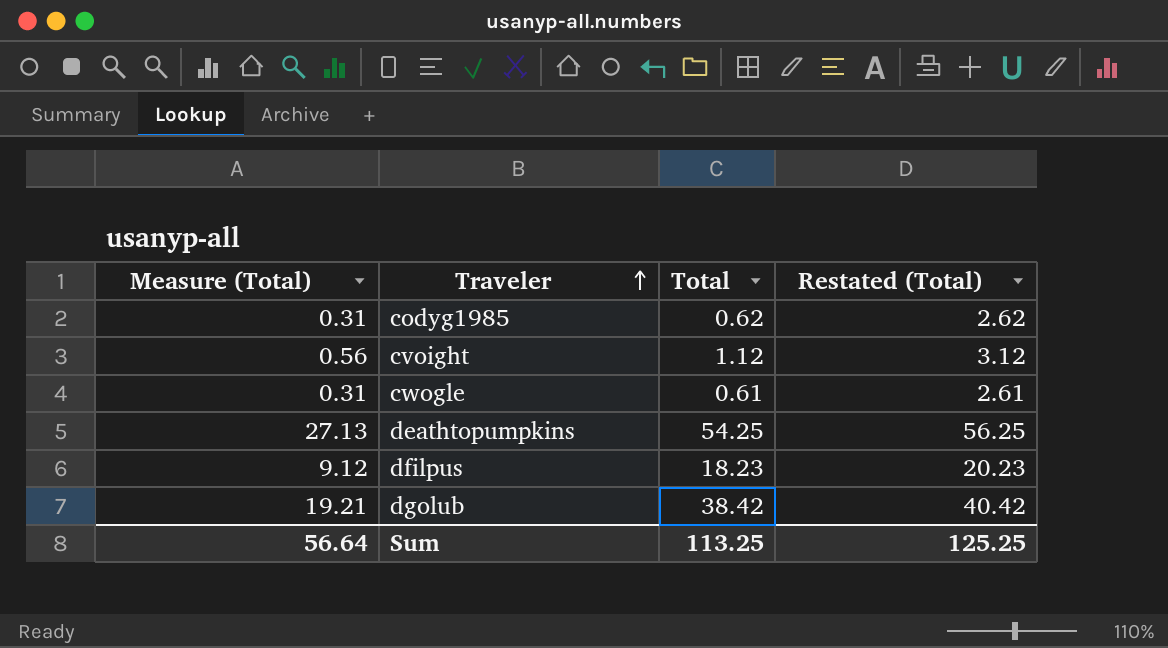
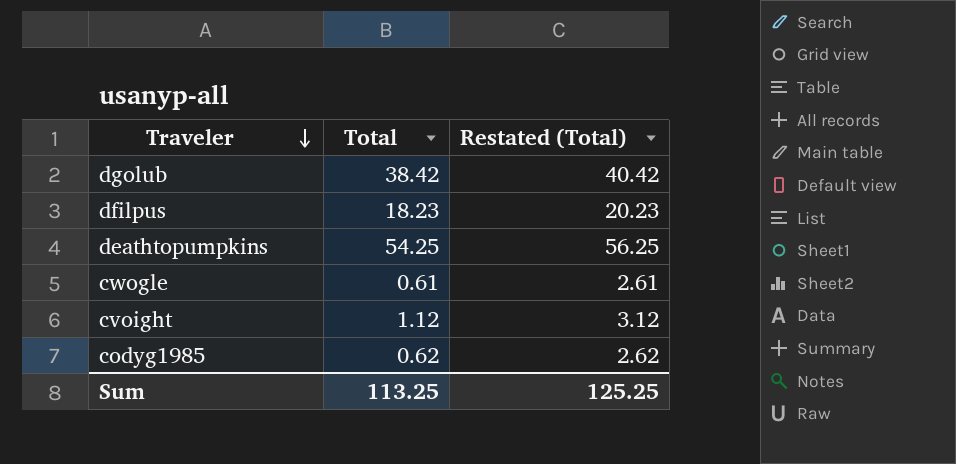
row order: Traveler ascending -> Traveler descending
column Measure (Total) | formula: [Total] * 0.5 -> none

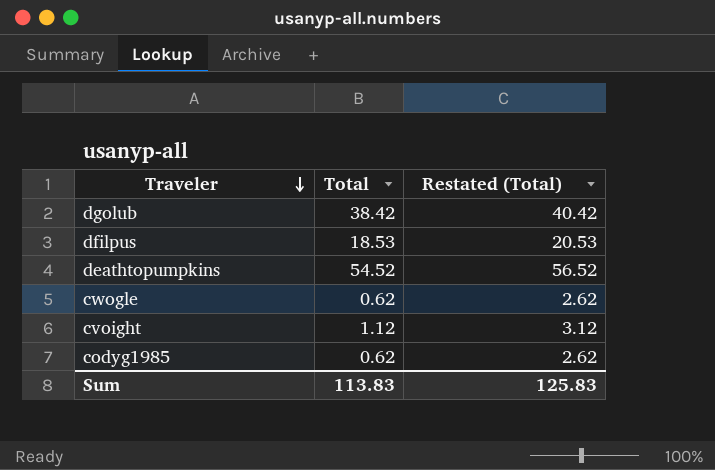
dfilpus | Total: 18.23 -> 18.53
dfilpus | Restated (Total): 20.23 -> 20.53
deathtopumpkins | Total: 54.25 -> 54.52
deathtopumpkins | Restated (Total): 56.25 -> 56.52
cwogle | Total: 0.61 -> 0.62
cwogle | Restated (Total): 2.61 -> 2.62
Sum | Total: 113.25 -> 113.83
Sum | Restated (Total): 125.25 -> 125.83

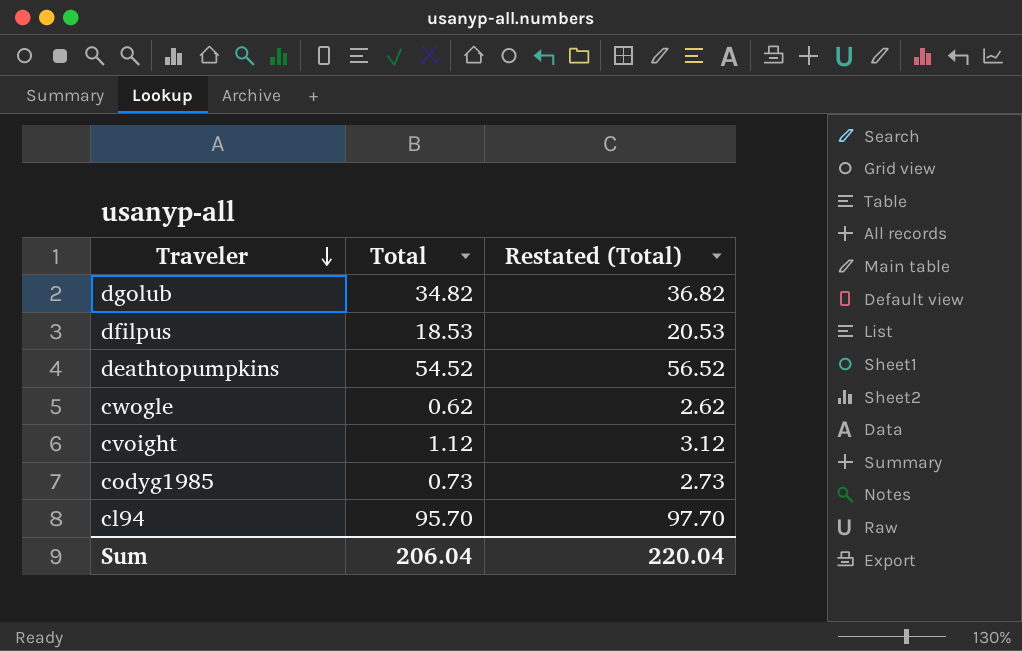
dgolub | Total: 38.42 -> 34.82
dgolub | Restated (Total): 40.42 -> 36.82
codyg1985 | Total: 0.62 -> 0.73
codyg1985 | Restated (Total): 2.62 -> 2.73
row cl94: none -> 95.70 | 97.70
Sum | Total: 113.83 -> 206.04
Sum | Restated (Total): 125.83 -> 220.04

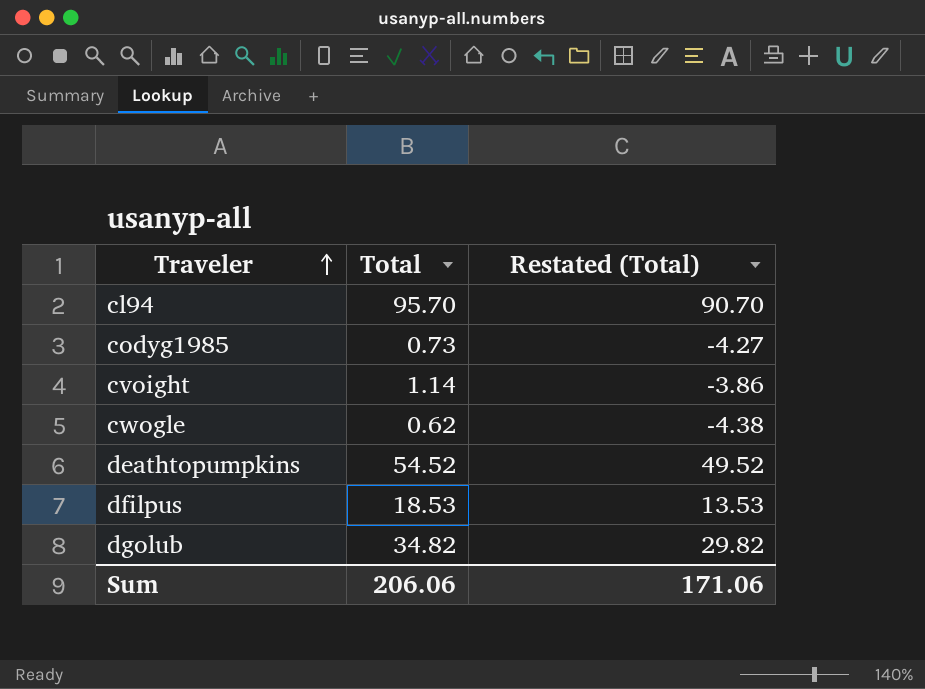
row order: Traveler descending -> Traveler ascending
column Restated (Total) | formula: [Total] + 2 -> [Total] - 5
cvoight | Total: 1.12 -> 1.14
Sum | Total: 206.04 -> 206.06
Sum | Restated (Total): 220.04 -> 171.06

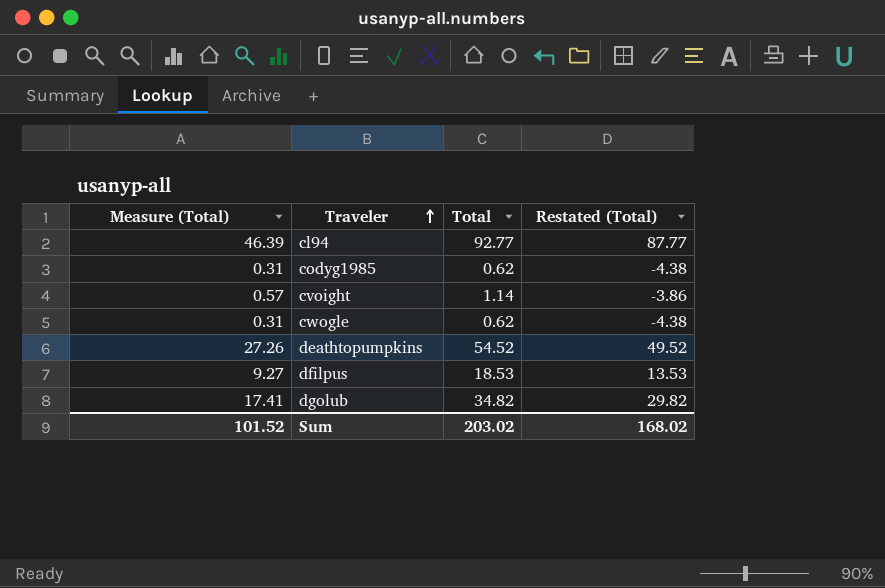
column Measure (Total) | formula: none -> [Total] * 0.5
cl94 | Total: 95.70 -> 92.77
cl94 | Restated (Total): 90.70 -> 87.77
codyg1985 | Total: 0.73 -> 0.62
codyg1985 | Restated (Total): -4.27 -> -4.38
Sum | Total: 206.06 -> 203.02
Sum | Restated (Total): 171.06 -> 168.02

